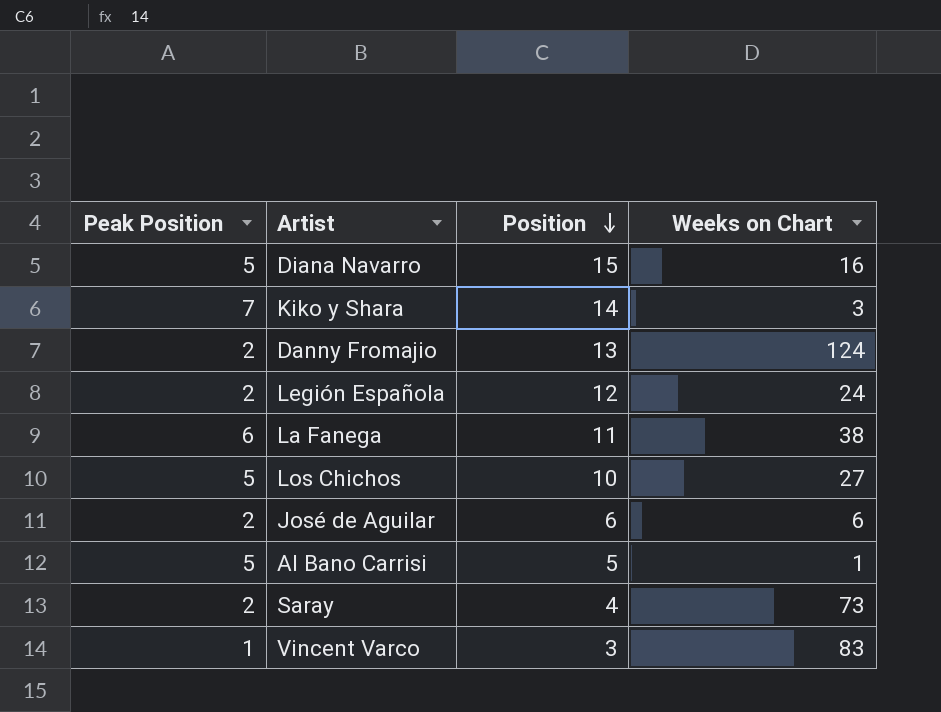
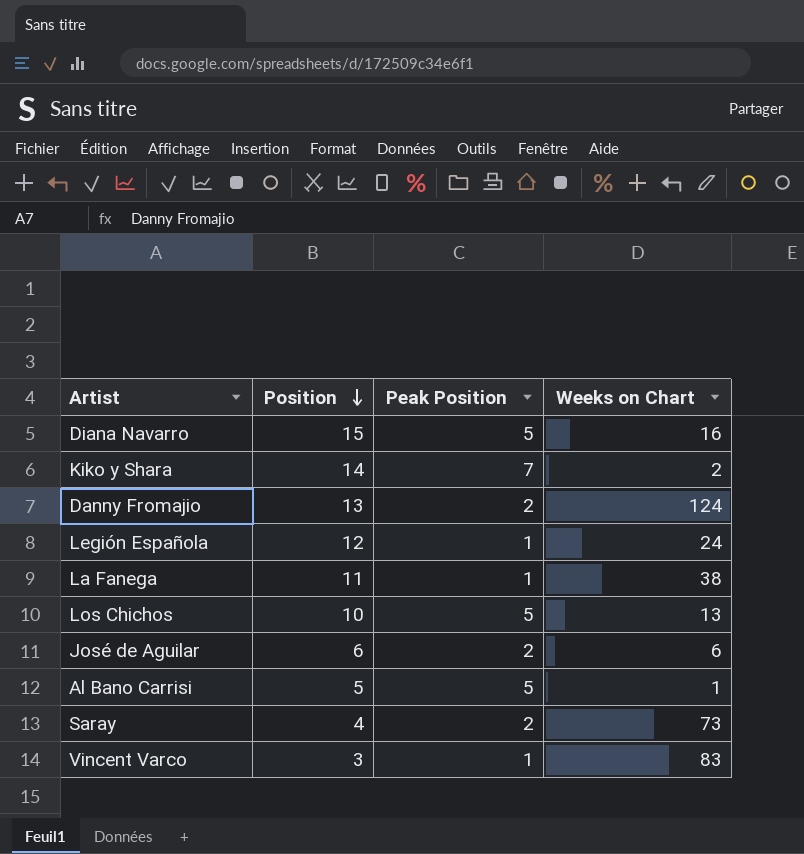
column Peak Position | position: 1 -> 3
Kiko y Shara | Weeks on Chart: 3 -> 2
Legión Española | Peak Position: 2 -> 1
La Fanega | Peak Position: 6 -> 1
Los Chichos | Weeks on Chart: 27 -> 13

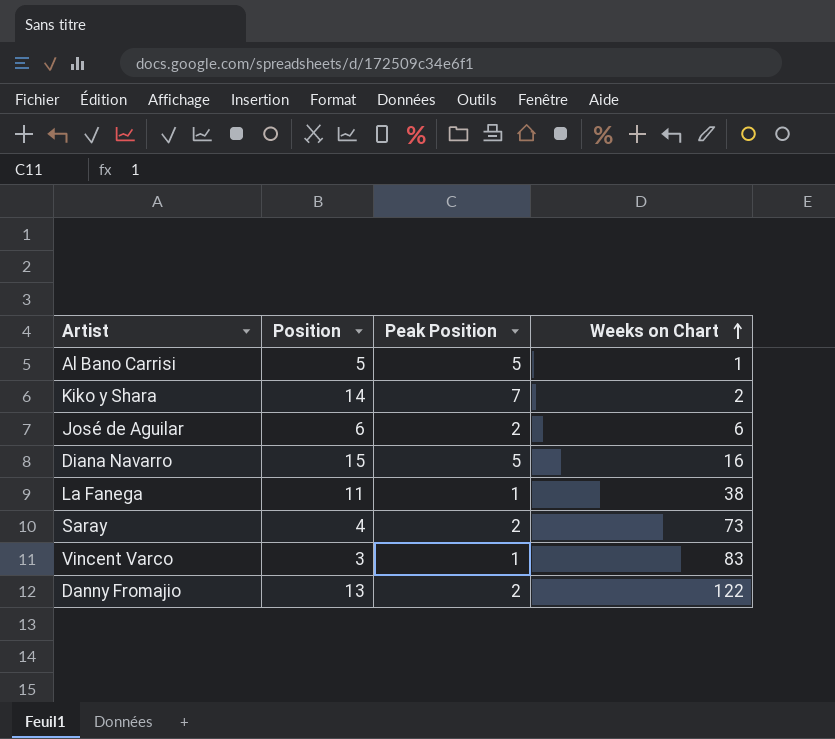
row order: Position descending -> Weeks on Chart ascending
row Legión Española: 12 | 1 | 24 -> none
row Los Chichos: 10 | 5 | 13 -> none
Danny Fromajio | Weeks on Chart: 124 -> 122

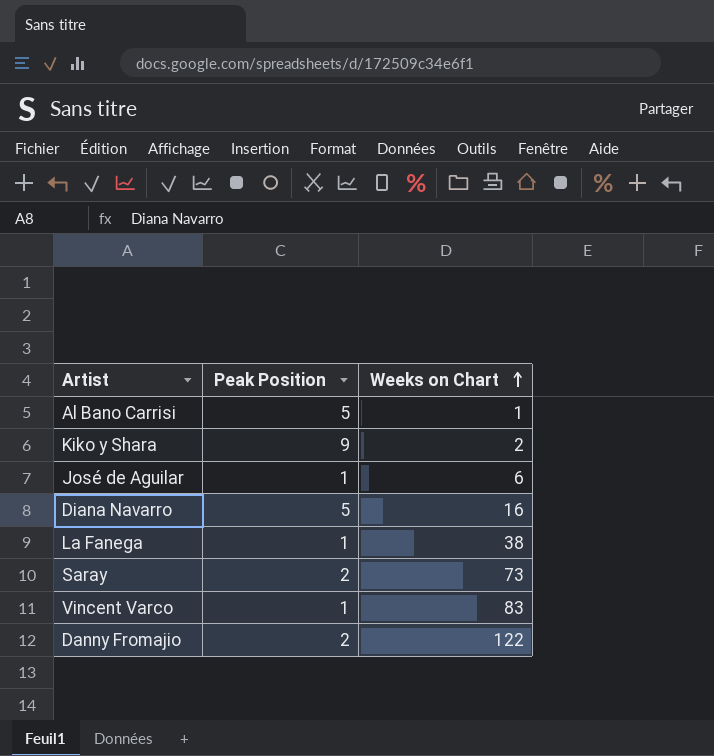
column Position | position: 2 -> none
Kiko y Shara | Peak Position: 7 -> 9
José de Aguilar | Peak Position: 2 -> 1

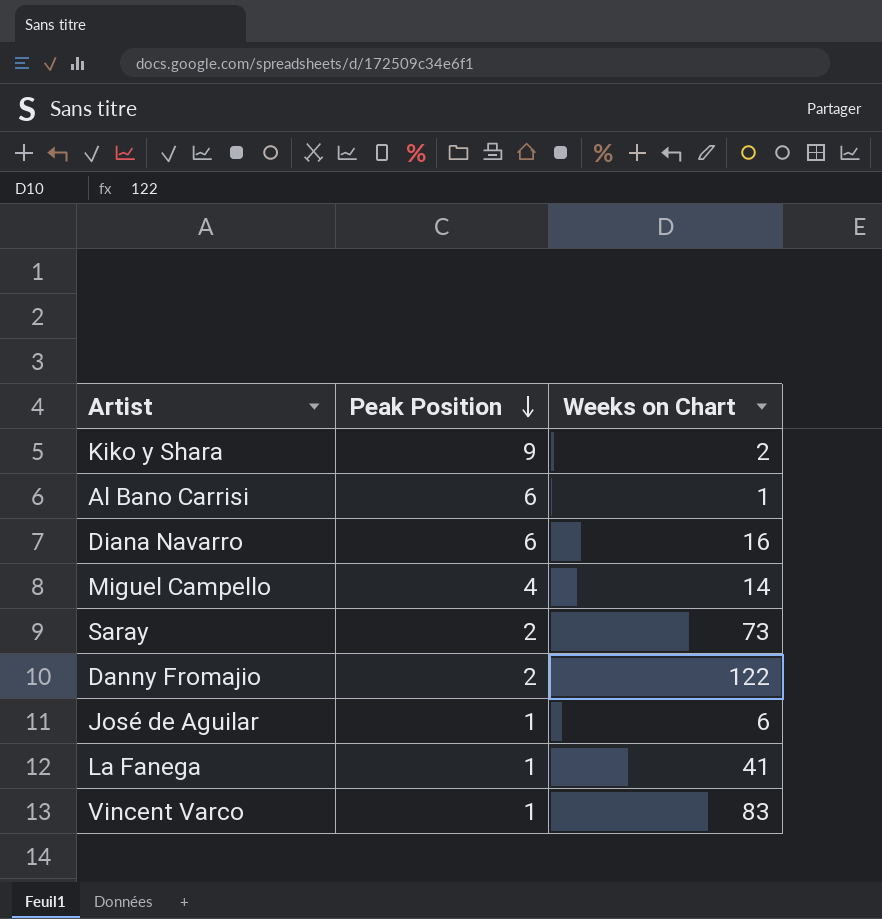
row order: Weeks on Chart ascending -> Peak Position descending
Al Bano Carrisi | Peak Position: 5 -> 6
Diana Navarro | Peak Position: 5 -> 6
row Miguel Campello: none -> 4 | 14
La Fanega | Weeks on Chart: 38 -> 41

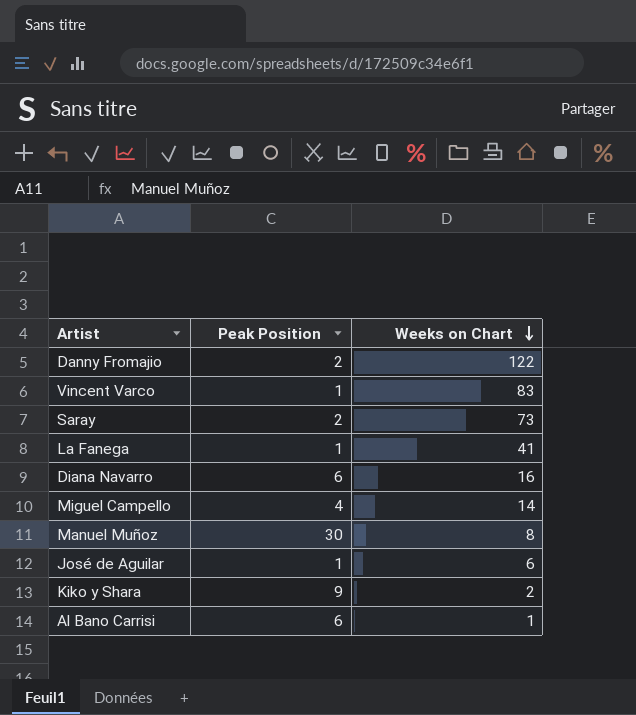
row order: Peak Position descending -> Weeks on Chart descending
row Manuel Muñoz: none -> 30 | 8

